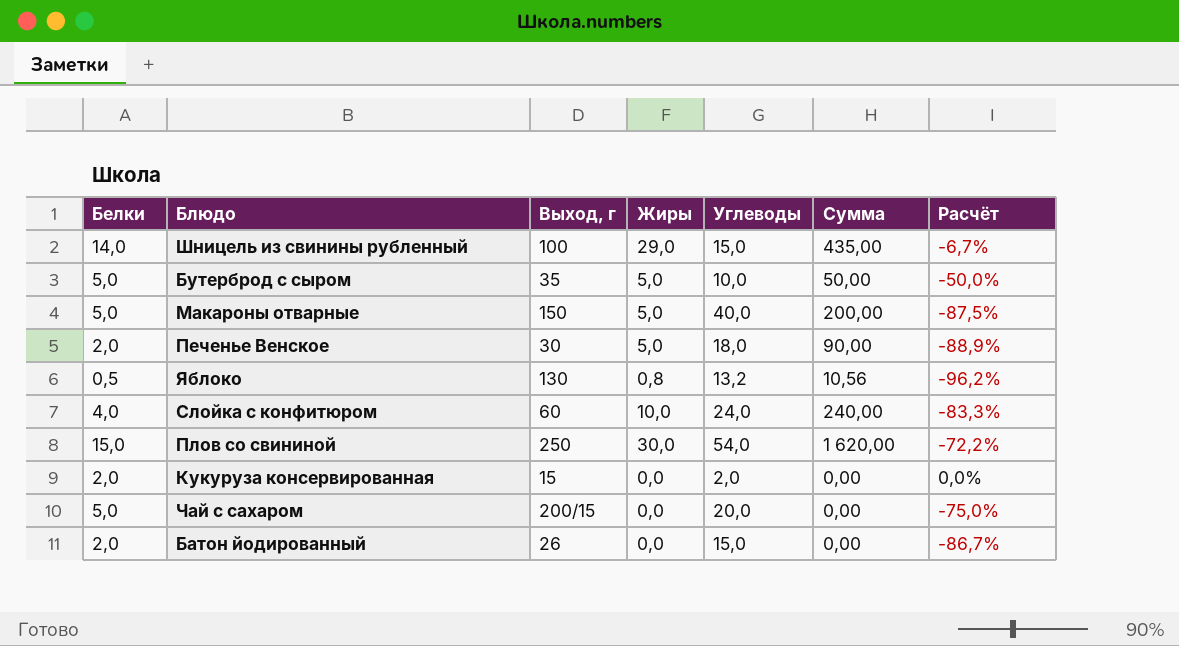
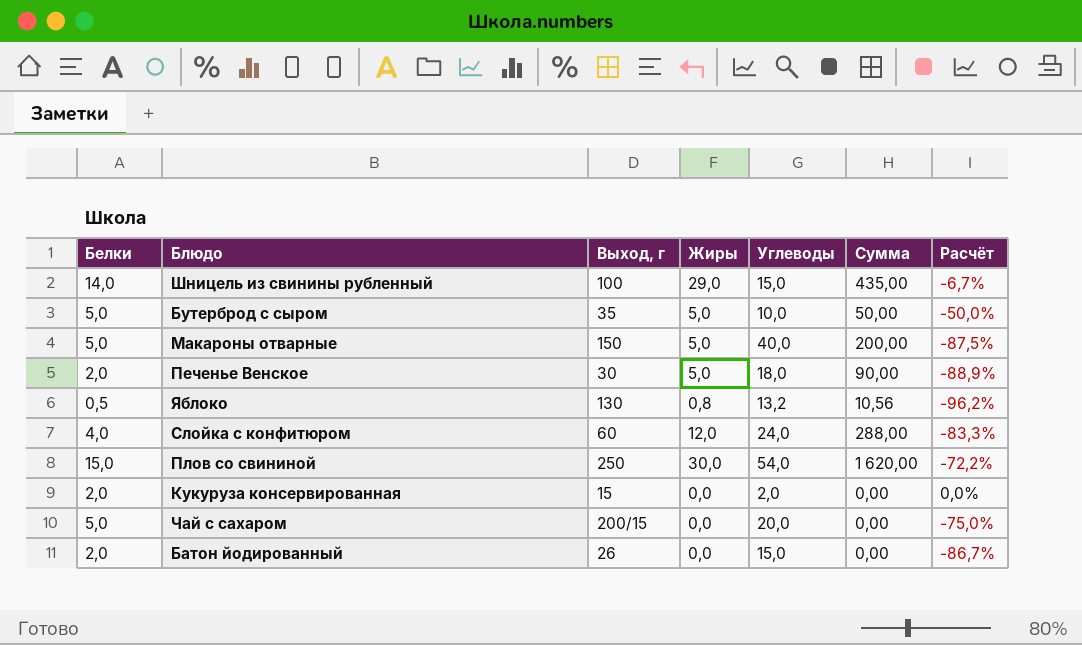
Слойка с конфитюром | Жиры: 10,0 -> 12,0
Слойка с конфитюром | Сумма: 240,00 -> 288,00

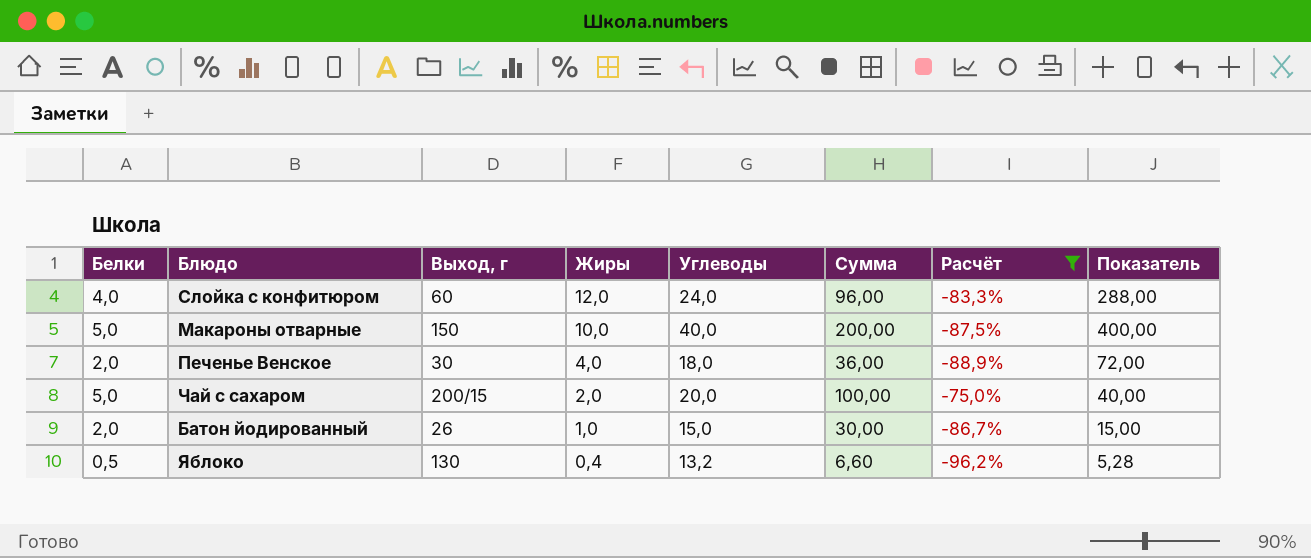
filter: none -> Расчёт <= -75,0%
row order: none -> Жиры descending
column Сумма | formula: [Жиры] * [Углеводы] -> [Белки] * [Углеводы]
column Показатель | formula: none -> [Жиры] * [Углеводы]
Макароны отварные | Жиры: 5,0 -> 10,0
Печенье Венское | Жиры: 5,0 -> 4,0
Чай с сахаром | Жиры: 0,0 -> 2,0
Батон йодированный | Жиры: 0,0 -> 1,0
Яблоко | Жиры: 0,8 -> 0,4

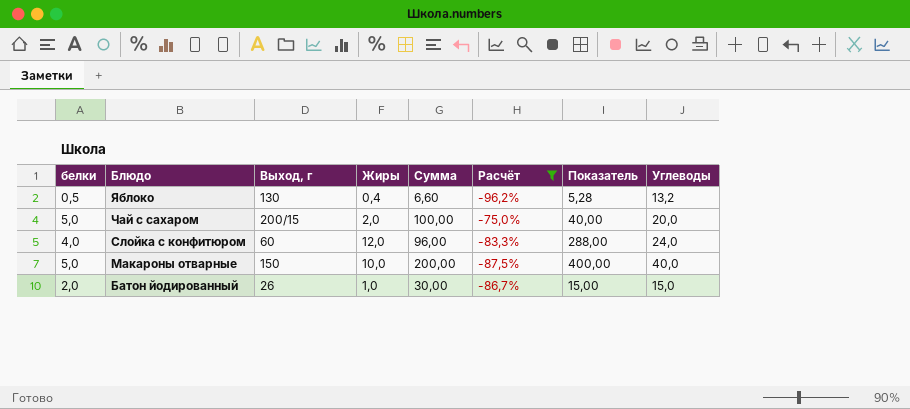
row order: Жиры descending -> Блюдо descending
column name: Белки -> белки
column Углеводы | position: 5 -> 8
row Печенье Венское: 2,0 | 30 | 4,0 | 18,0 | 36,00 | -88,9% | 72,00 -> none

